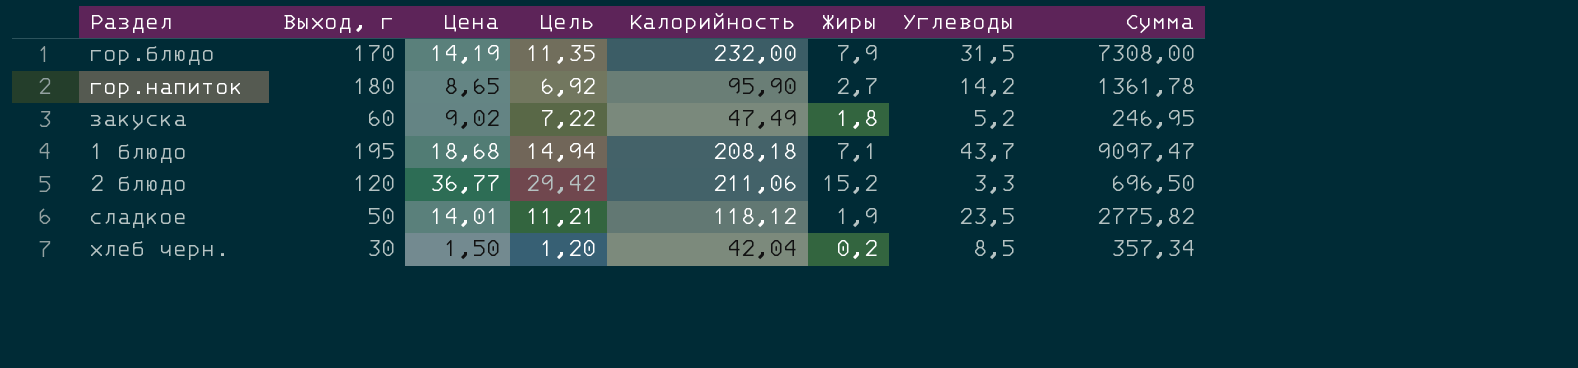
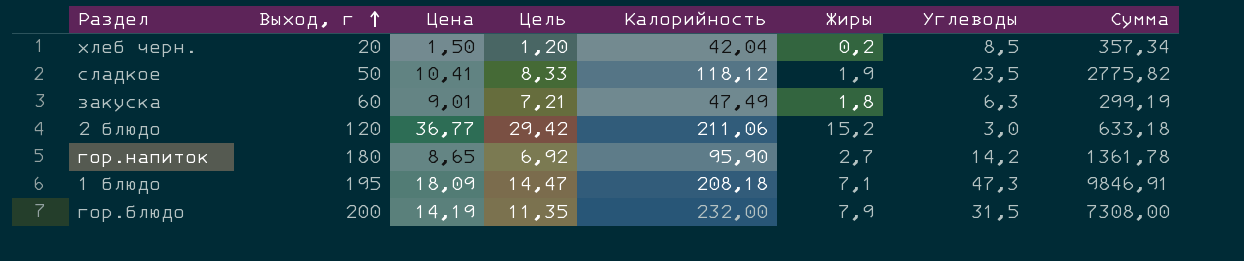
row order: none -> Выход, г ascending
хлеб черн. | Выход, г: 30 -> 20
сладкое | Цена: 14,01 -> 10,41
сладкое | Цель: 11,21 -> 8,33
закуска | Цена: 9,02 -> 9,01
закуска | Цель: 7,22 -> 7,21
закуска | Углеводы: 5,2 -> 6,3
закуска | Сумма: 246,95 -> 299,19
2 блюдо | Углеводы: 3,3 -> 3,0
2 блюдо | Сумма: 696,50 -> 633,18
1 блюдо | Цена: 18,68 -> 18,09
1 блюдо | Цель: 14,94 -> 14,47
1 блюдо | Углеводы: 43,7 -> 47,3
1 блюдо | Сумма: 9097,47 -> 9846,91
гор.блюдо | Выход, г: 170 -> 200

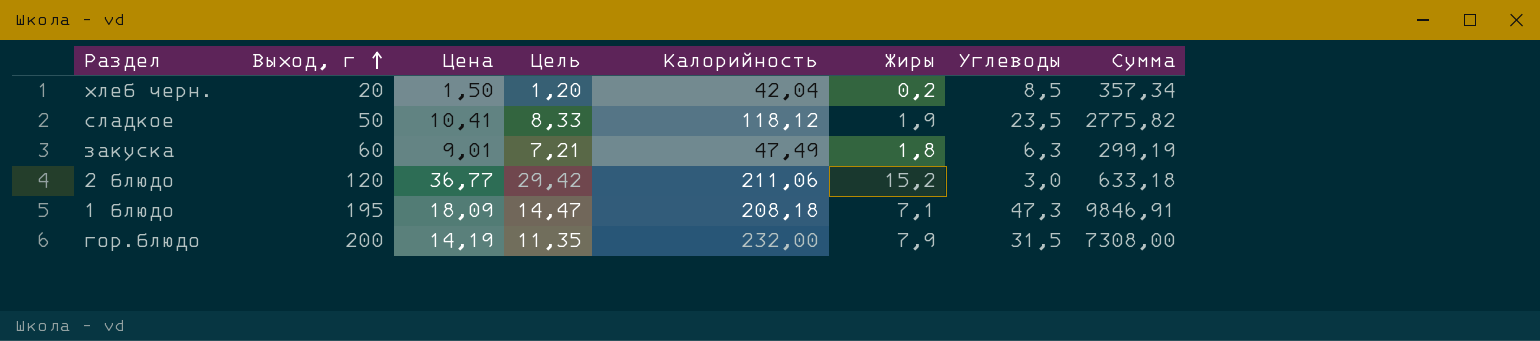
row гор.напиток: 180 | 8,65 | 6,92 | 95,90 | 2,7 | 14,2 | 1361,78 -> none

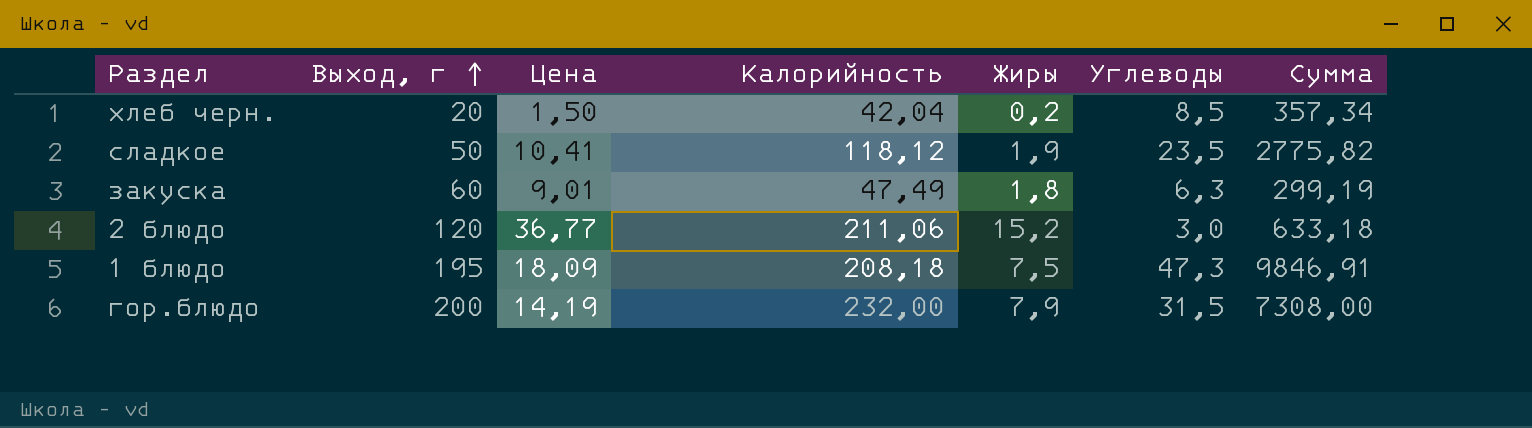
column Цель | formula: [Цена] * 0,8 -> none
1 блюдо | Жиры: 7,1 -> 7,5

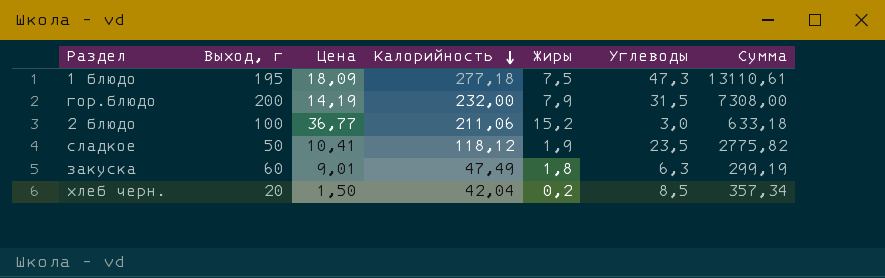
row order: Выход, г ascending -> Калорийность descending
1 блюдо | Калорийность: 208,18 -> 277,18
1 блюдо | Сумма: 9846,91 -> 13110,61
2 блюдо | Выход, г: 120 -> 100

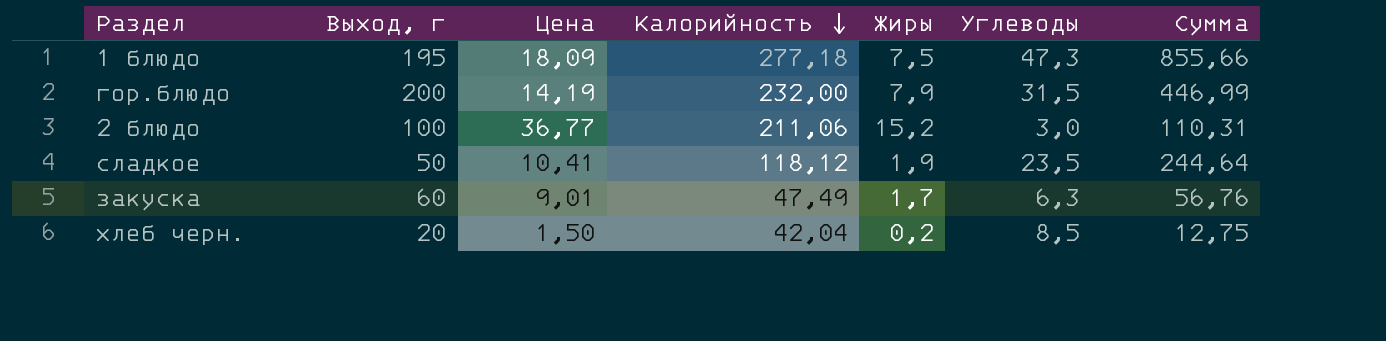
column Сумма | formula: [Калорийность] * [Углеводы] -> [Цена] * [Углеводы]
закуска | Жиры: 1,8 -> 1,7

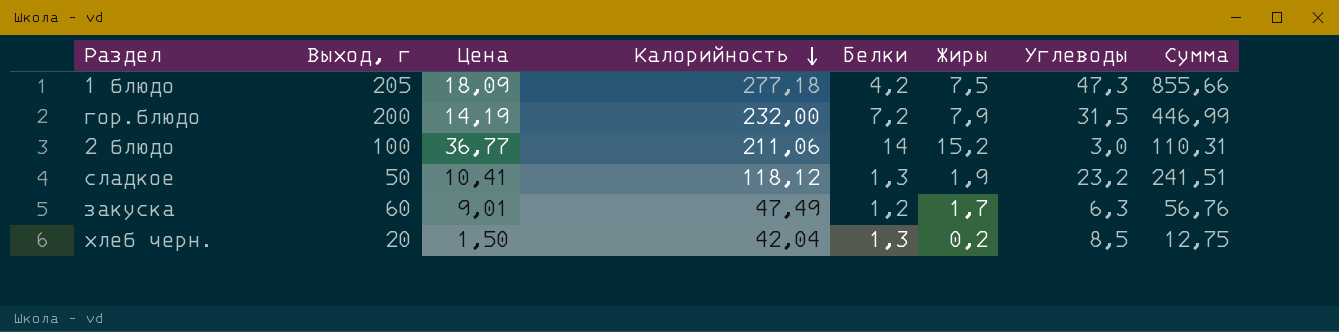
column Белки | position: none -> 5
1 блюдо | Выход, г: 195 -> 205
сладкое | Углеводы: 23,5 -> 23,2
сладкое | Сумма: 244,64 -> 241,51

